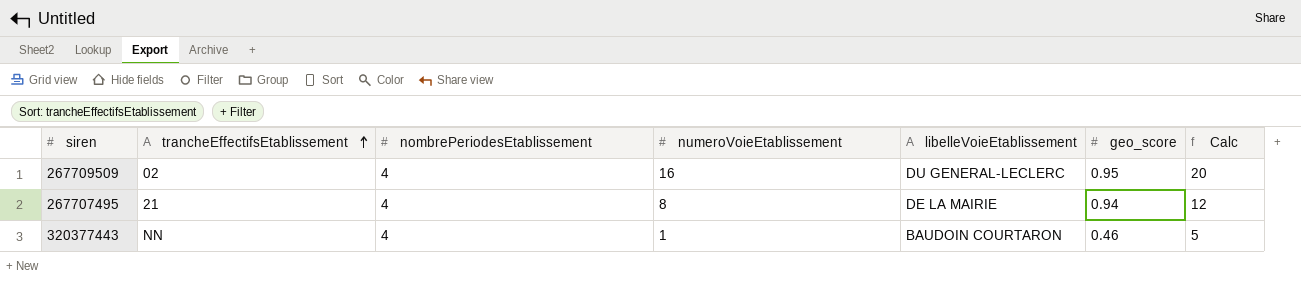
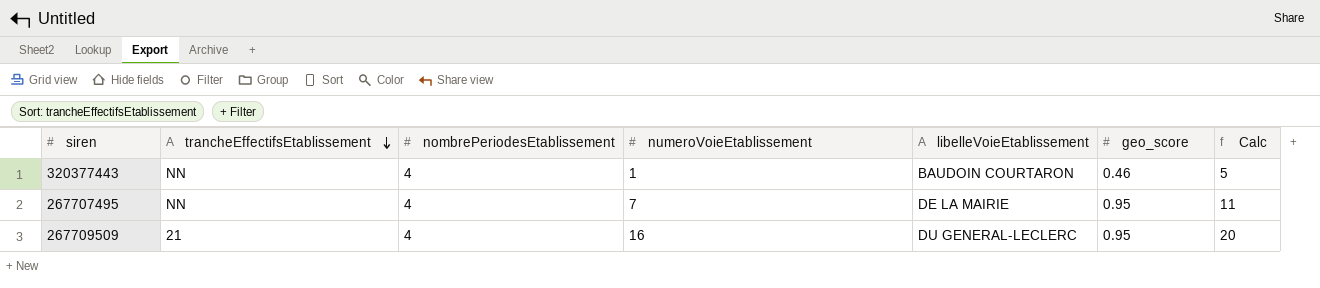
row order: trancheEffectifsEtablissement ascending -> trancheEffectifsEtablissement descending
267707495 | trancheEffectifsEtablissement: 21 -> NN
267707495 | numeroVoieEtablissement: 8 -> 7
267707495 | geo_score: 0.94 -> 0.95
267707495 | Calc: 12 -> 11
267709509 | trancheEffectifsEtablissement: 02 -> 21

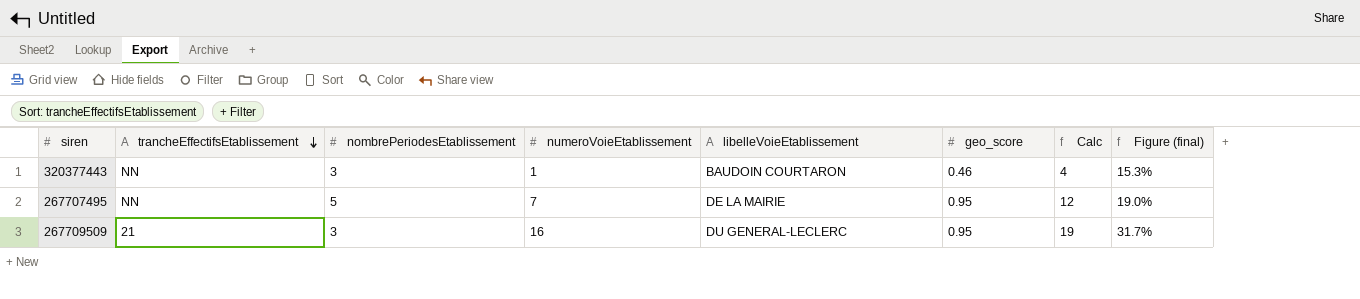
column Figure (final) | formula: none -> [geo_score] / [nombrePeriodesEtablissement]
320377443 | nombrePeriodesEtablissement: 4 -> 3
320377443 | Calc: 5 -> 4
267707495 | nombrePeriodesEtablissement: 4 -> 5
267707495 | Calc: 11 -> 12
267709509 | nombrePeriodesEtablissement: 4 -> 3
267709509 | Calc: 20 -> 19

